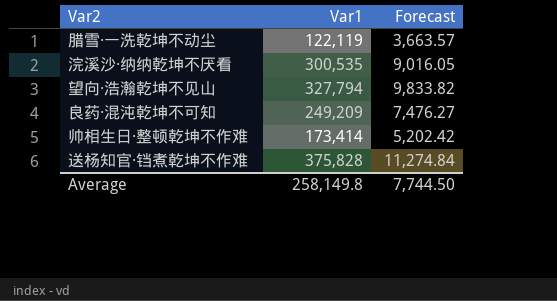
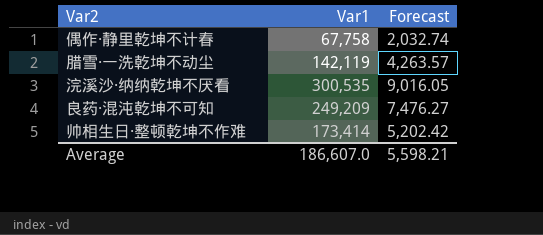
row 望向·浩瀚乾坤不见山: 327,794 | 9,833.82 -> none
row 送杨知官·铛煮乾坤不作难: 375,828 | 11,274.84 -> none
row 偶作·静里乾坤不计春: none -> 67,758 | 2,032.74
腊雪·一洗乾坤不动尘 | Var1: 122,119 -> 142,119
腊雪·一洗乾坤不动尘 | Forecast: 3,663.57 -> 4,263.57
Average | Var1: 258,149.8 -> 186,607.0
Average | Forecast: 7,744.50 -> 5,598.21

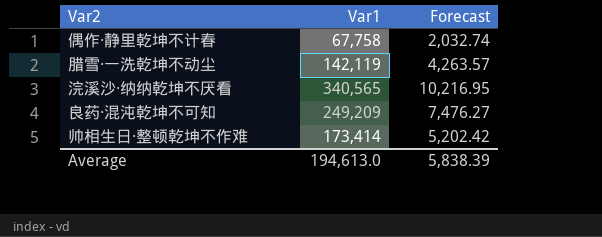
浣溪沙·纳纳乾坤不厌看 | Var1: 300,535 -> 340,565
浣溪沙·纳纳乾坤不厌看 | Forecast: 9,016.05 -> 10,216.95
Average | Var1: 186,607.0 -> 194,613.0
Average | Forecast: 5,598.21 -> 5,838.39

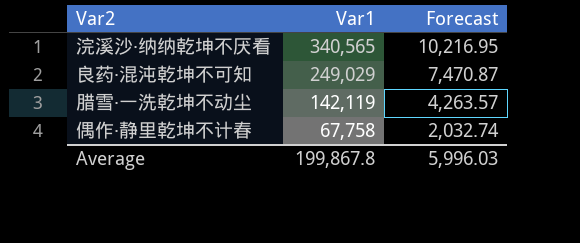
row order: none -> Var1 descending
row 帅相生日·整顿乾坤不作难: 173,414 | 5,202.42 -> none
良药·混沌乾坤不可知 | Var1: 249,209 -> 249,029
良药·混沌乾坤不可知 | Forecast: 7,476.27 -> 7,470.87
Average | Var1: 194,613.0 -> 199,867.8
Average | Forecast: 5,838.39 -> 5,996.03

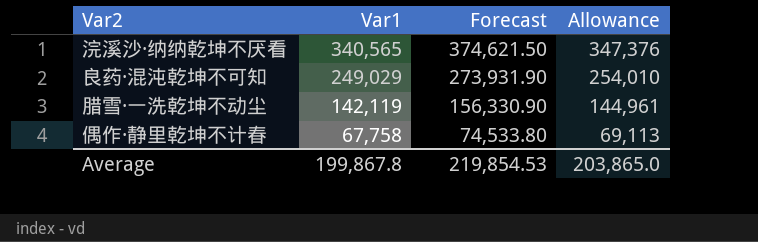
column Forecast | formula: [Var1] * 0.03 -> [Var1] * 1.1
column Allowance | formula: none -> [Var1] * 1.02
Average | Forecast: 5,996.03 -> 219,854.53

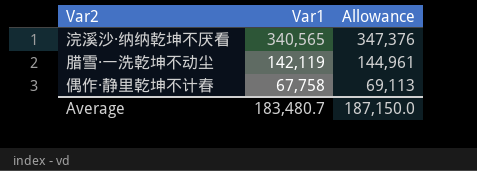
column Forecast | formula: [Var1] * 1.1 -> none
row 良药·混沌乾坤不可知: 249,029 | 273,931.90 | 254,010 -> none
Average | Var1: 199,867.8 -> 183,480.7
Average | Allowance: 203,865.0 -> 187,150.0

